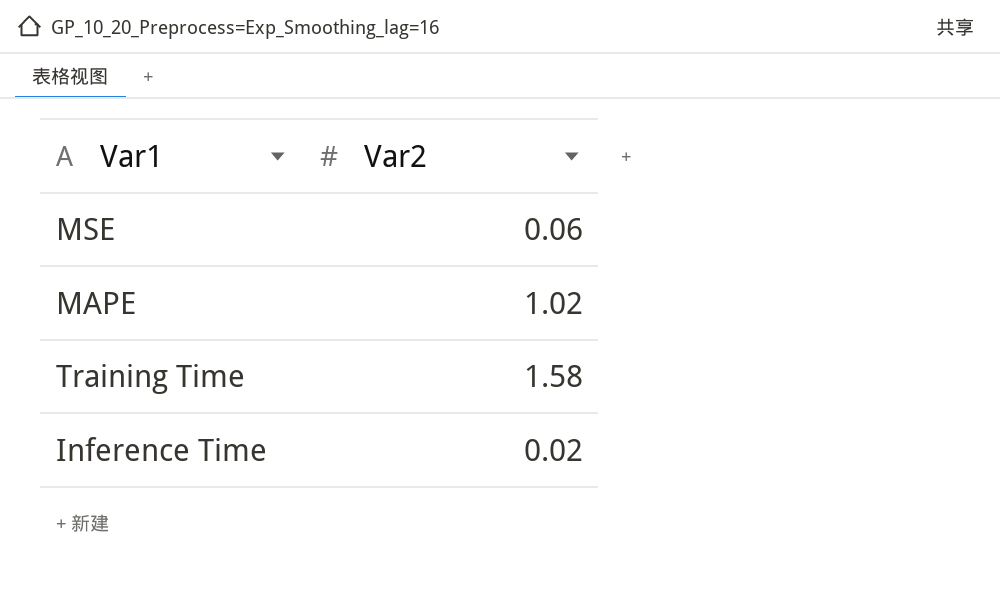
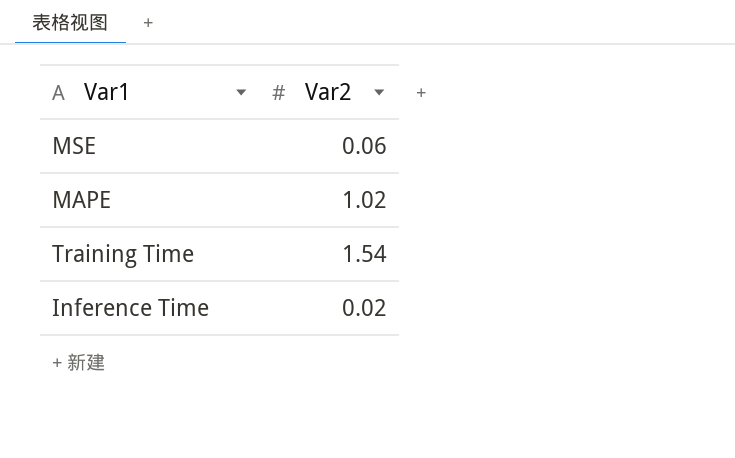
Training Time | Var2: 1.58 -> 1.54

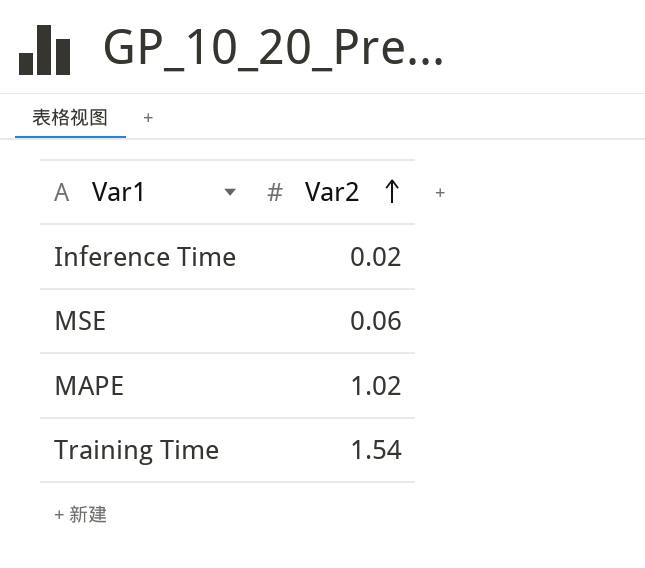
row order: none -> Var2 ascending

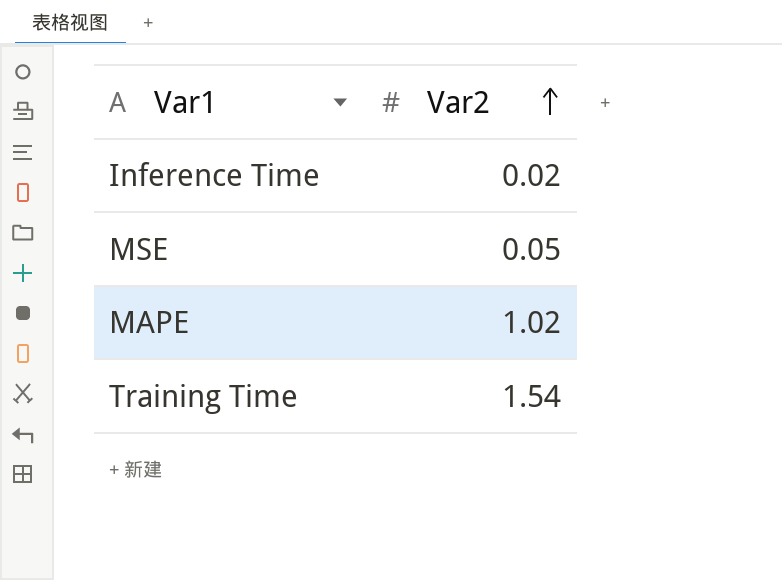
MSE | Var2: 0.06 -> 0.05

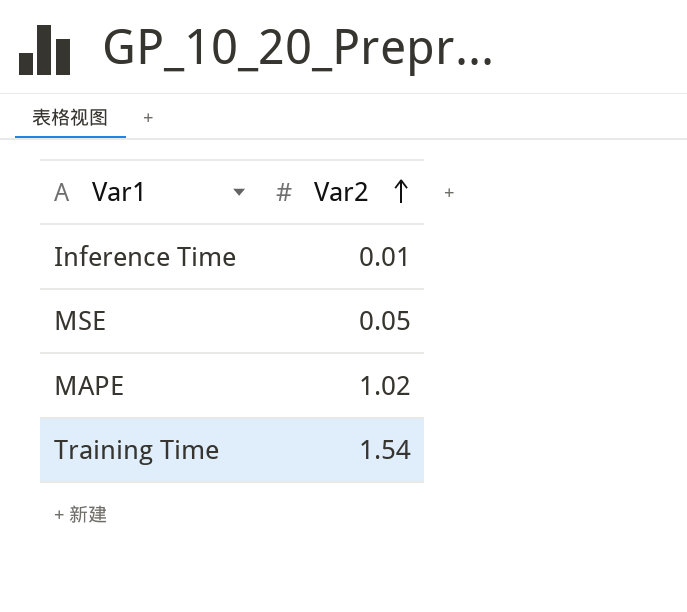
Inference Time | Var2: 0.02 -> 0.01

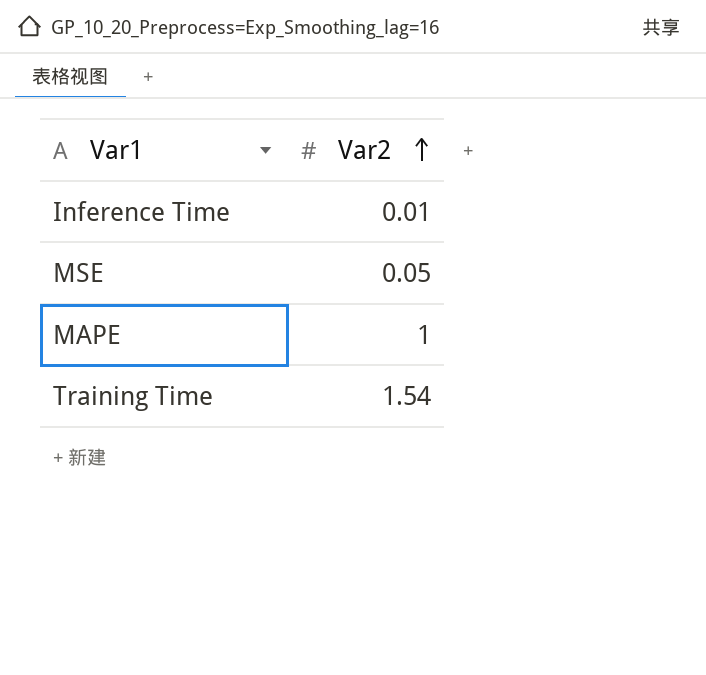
MAPE | Var2: 1.02 -> 1

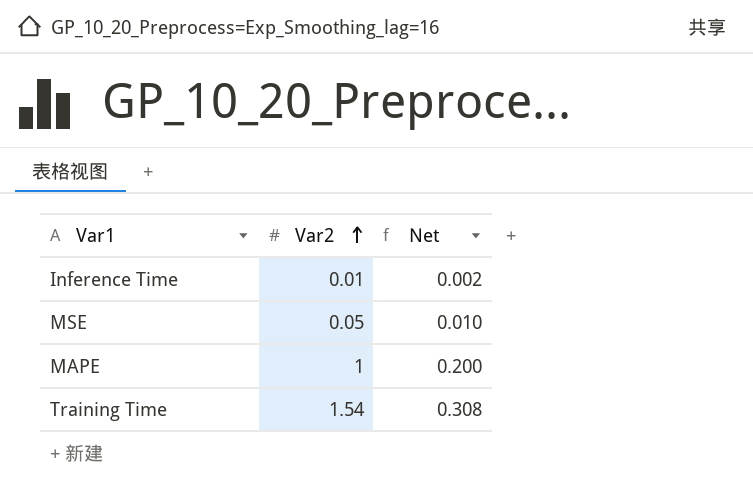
column Net | formula: none -> [Var2] * 0.2

